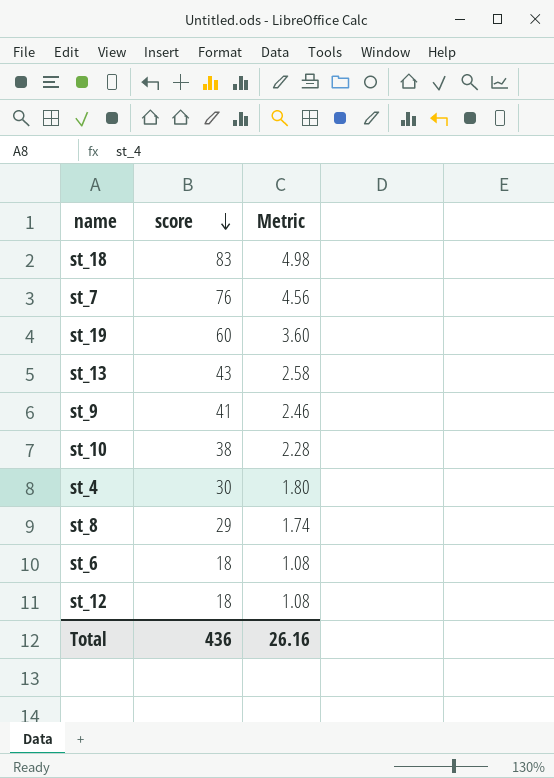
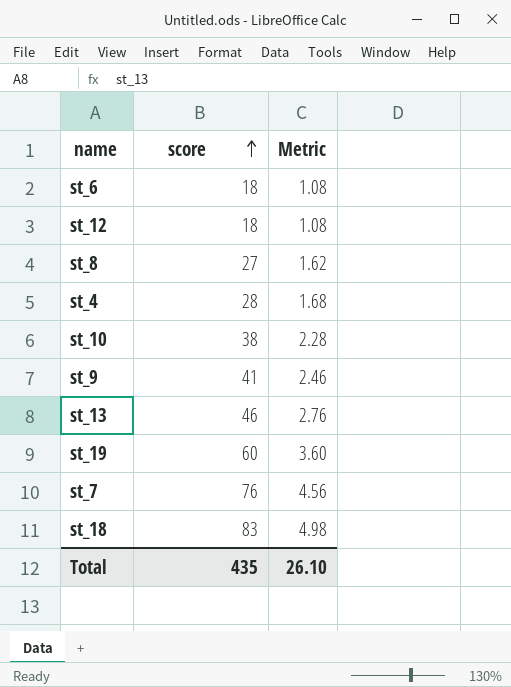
row order: score descending -> score ascending
st_8 | score: 29 -> 27
st_8 | Metric: 1.74 -> 1.62
st_4 | score: 30 -> 28
st_4 | Metric: 1.80 -> 1.68
st_13 | score: 43 -> 46
st_13 | Metric: 2.58 -> 2.76
Total | score: 436 -> 435
Total | Metric: 26.16 -> 26.10

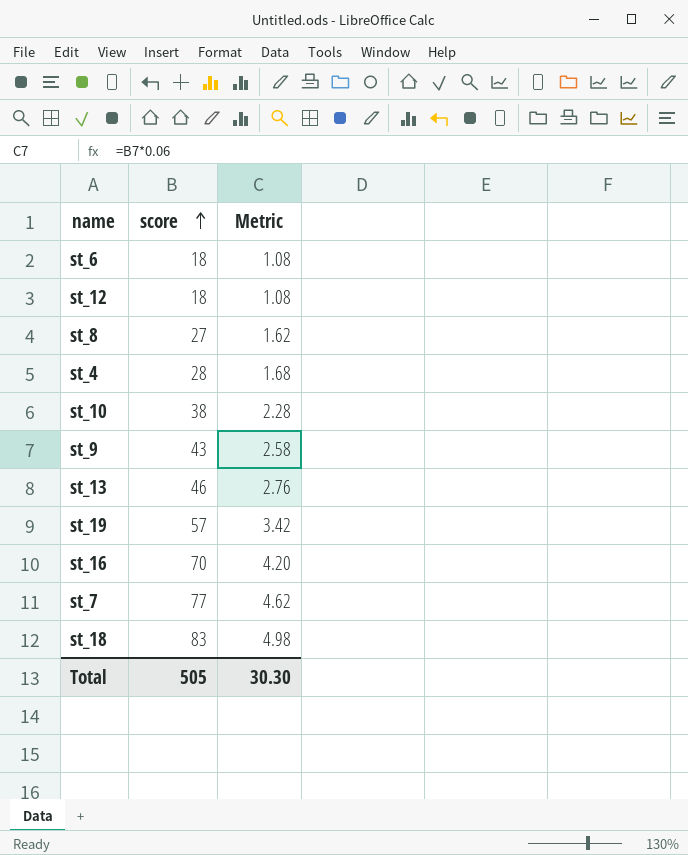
st_9 | score: 41 -> 43
st_9 | Metric: 2.46 -> 2.58
st_19 | score: 60 -> 57
st_19 | Metric: 3.60 -> 3.42
row st_16: none -> 70 | 4.20
st_7 | score: 76 -> 77
st_7 | Metric: 4.56 -> 4.62
Total | score: 435 -> 505
Total | Metric: 26.10 -> 30.30

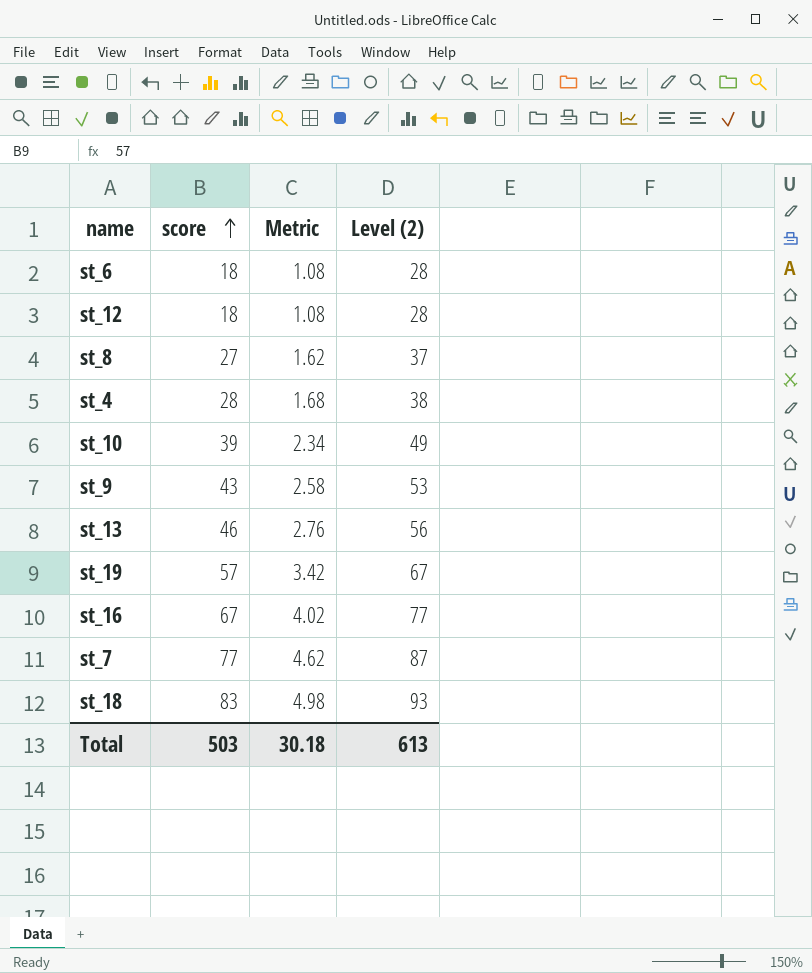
column Level (2) | formula: none -> [score] + 10
st_10 | score: 38 -> 39
st_10 | Metric: 2.28 -> 2.34
st_16 | score: 70 -> 67
st_16 | Metric: 4.20 -> 4.02
Total | score: 505 -> 503
Total | Metric: 30.30 -> 30.18

